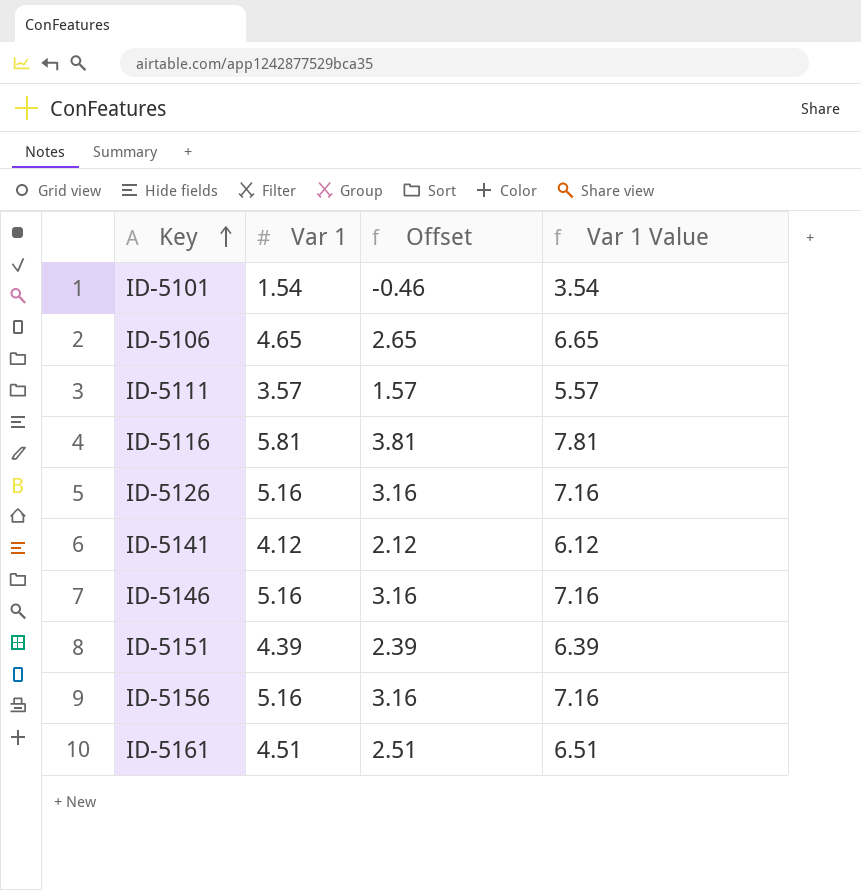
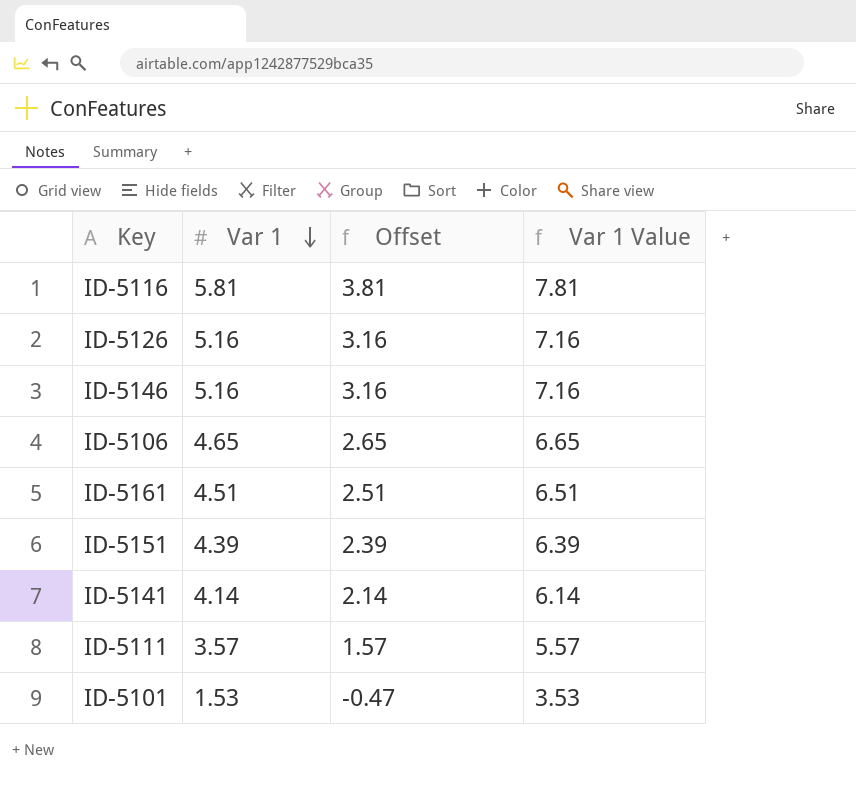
row order: Key ascending -> Var 1 descending
row ID-5156: 5.16 | 3.16 | 7.16 -> none
ID-5141 | Var 1: 4.12 -> 4.14
ID-5141 | Offset: 2.12 -> 2.14
ID-5141 | Var 1 Value: 6.12 -> 6.14
ID-5101 | Var 1: 1.54 -> 1.53
ID-5101 | Offset: -0.46 -> -0.47
ID-5101 | Var 1 Value: 3.54 -> 3.53

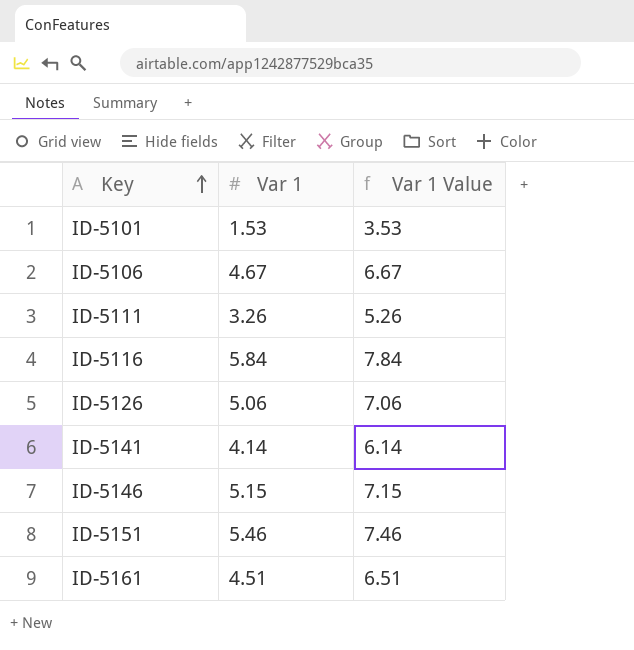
row order: Var 1 descending -> Key ascending
column Offset | formula: [Var 1] - 2 -> none
ID-5106 | Var 1: 4.65 -> 4.67
ID-5106 | Var 1 Value: 6.65 -> 6.67
ID-5111 | Var 1: 3.57 -> 3.26
ID-5111 | Var 1 Value: 5.57 -> 5.26
ID-5116 | Var 1: 5.81 -> 5.84
ID-5116 | Var 1 Value: 7.81 -> 7.84
ID-5126 | Var 1: 5.16 -> 5.06
ID-5126 | Var 1 Value: 7.16 -> 7.06
ID-5146 | Var 1: 5.16 -> 5.15
ID-5146 | Var 1 Value: 7.16 -> 7.15
ID-5151 | Var 1: 4.39 -> 5.46
ID-5151 | Var 1 Value: 6.39 -> 7.46

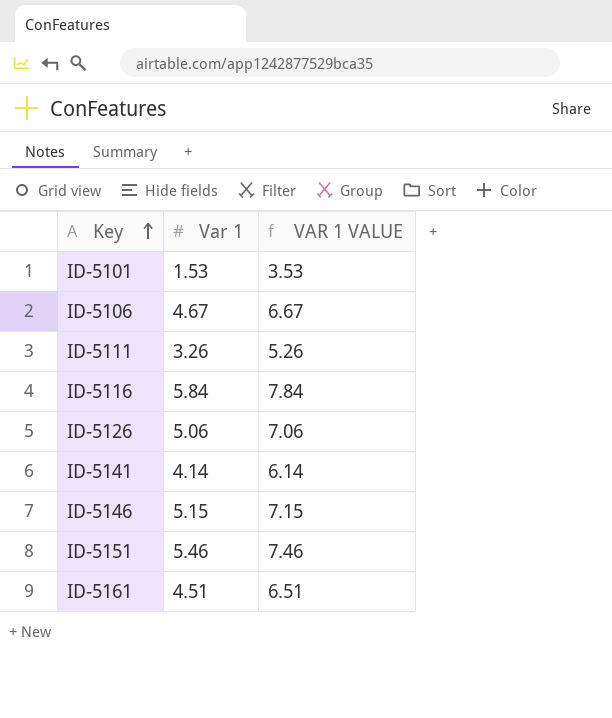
column name: Var 1 Value -> VAR 1 VALUE

